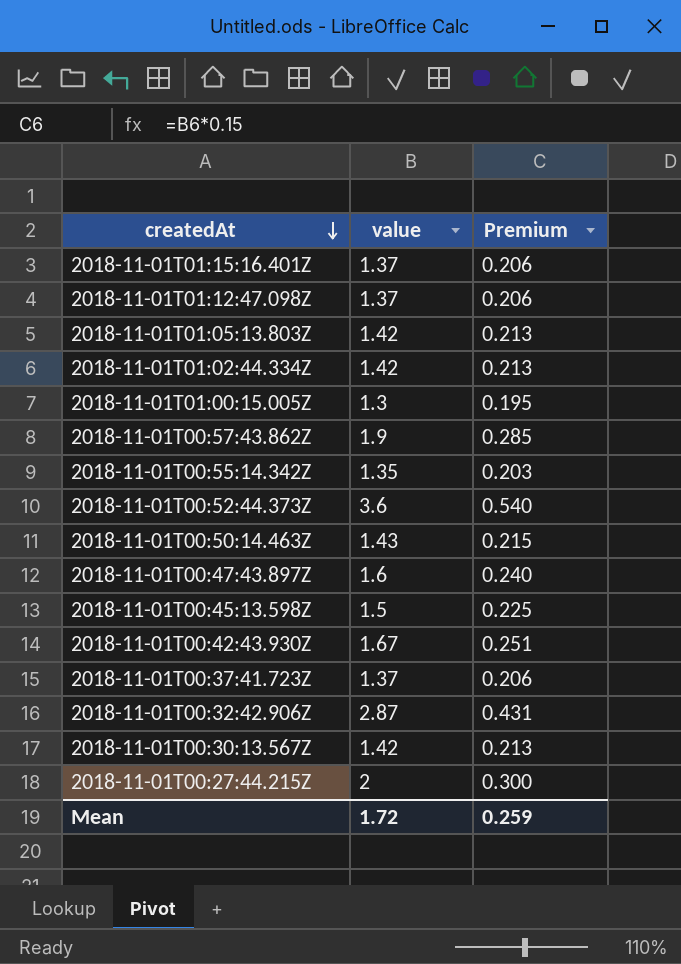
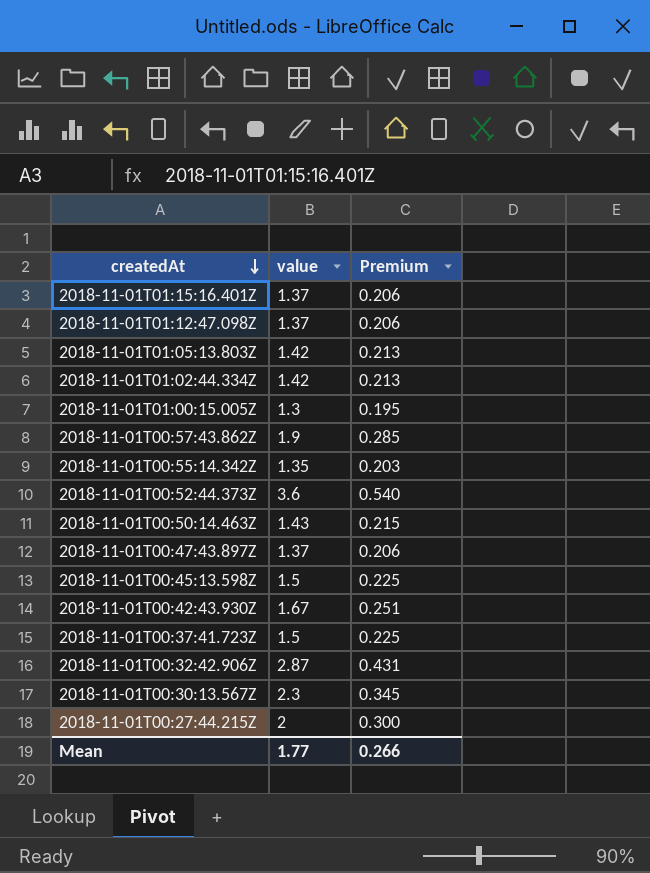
2018-11-01T00:47:43.897Z | value: 1.6 -> 1.37
2018-11-01T00:47:43.897Z | Premium: 0.240 -> 0.206
2018-11-01T00:37:41.723Z | value: 1.37 -> 1.5
2018-11-01T00:37:41.723Z | Premium: 0.206 -> 0.225
2018-11-01T00:30:13.567Z | value: 1.42 -> 2.3
2018-11-01T00:30:13.567Z | Premium: 0.213 -> 0.345
Mean | value: 1.72 -> 1.77
Mean | Premium: 0.259 -> 0.266

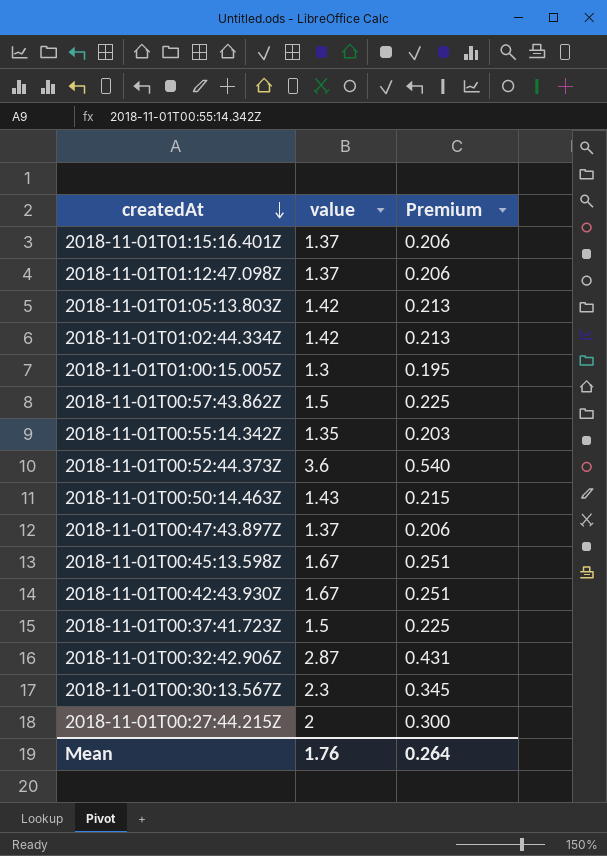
2018-11-01T00:57:43.862Z | value: 1.9 -> 1.5
2018-11-01T00:57:43.862Z | Premium: 0.285 -> 0.225
2018-11-01T00:45:13.598Z | value: 1.5 -> 1.67
2018-11-01T00:45:13.598Z | Premium: 0.225 -> 0.251
Mean | value: 1.77 -> 1.76
Mean | Premium: 0.266 -> 0.264

